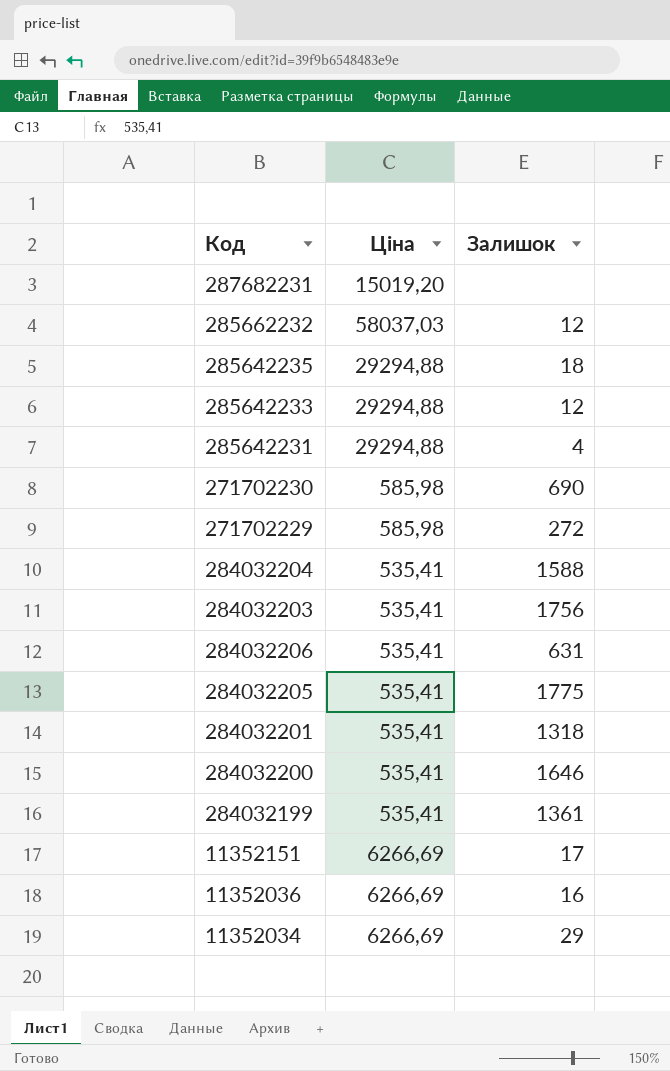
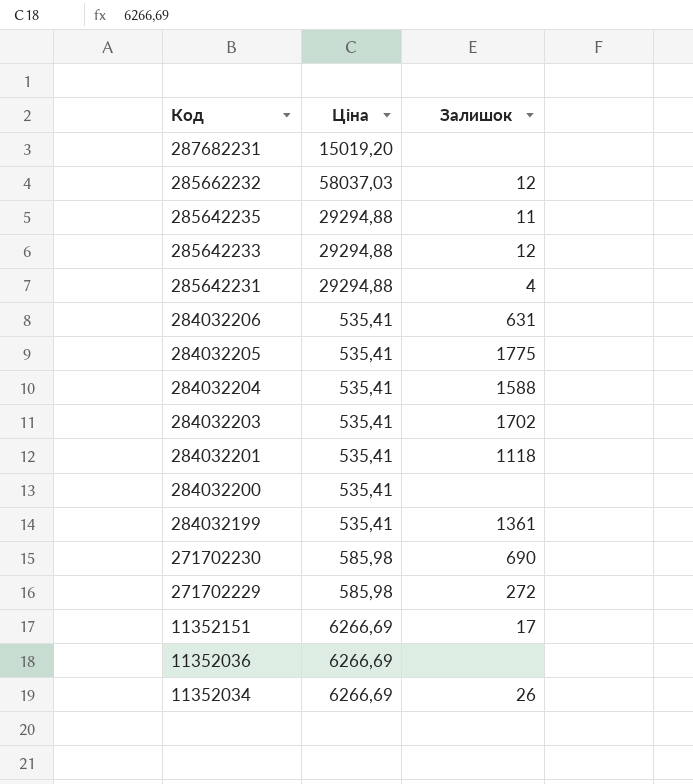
row order: none -> Код descending
285642235 | Залишок: 18 -> 11
284032203 | Залишок: 1756 -> 1702
284032201 | Залишок: 1318 -> 1118
284032200 | Залишок: 1646 -> none
11352036 | Залишок: 16 -> none
11352034 | Залишок: 29 -> 26

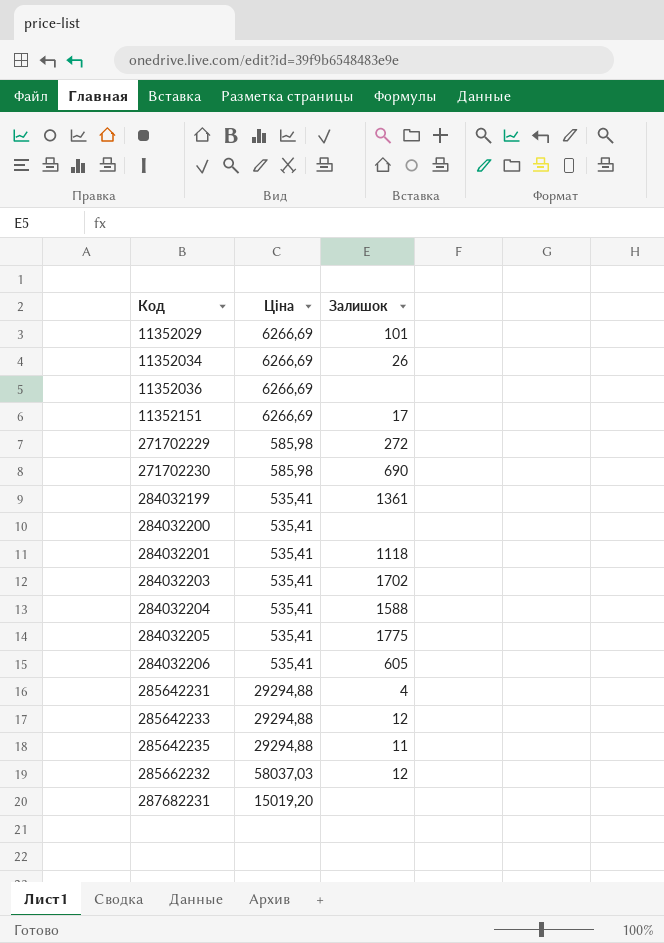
row order: Код descending -> Код ascending
row 11352029: none -> 6266,69 | 101
284032206 | Залишок: 631 -> 605

